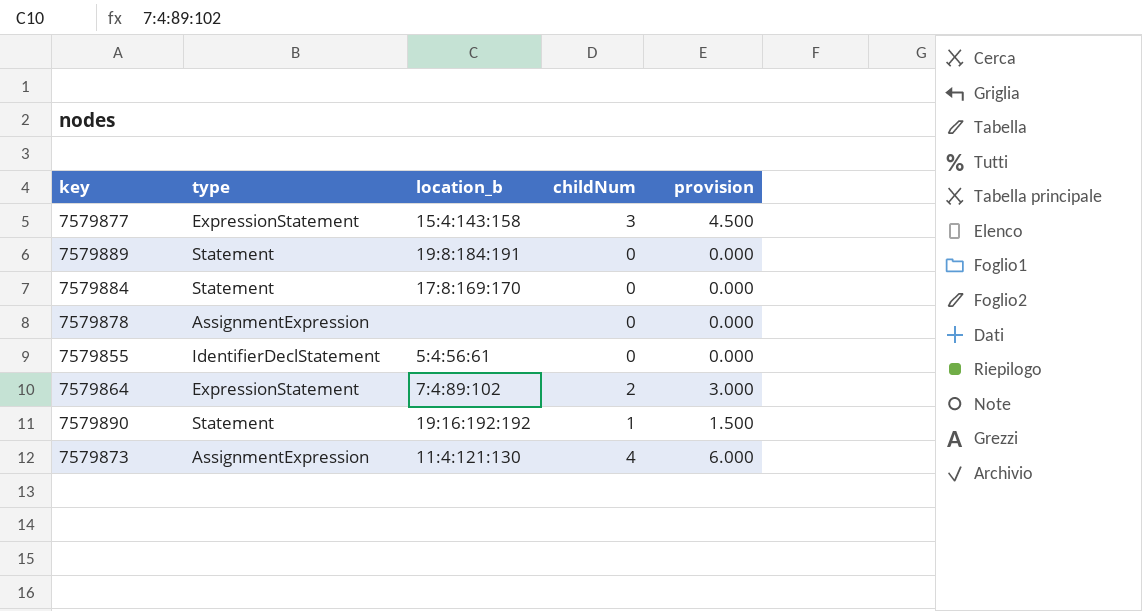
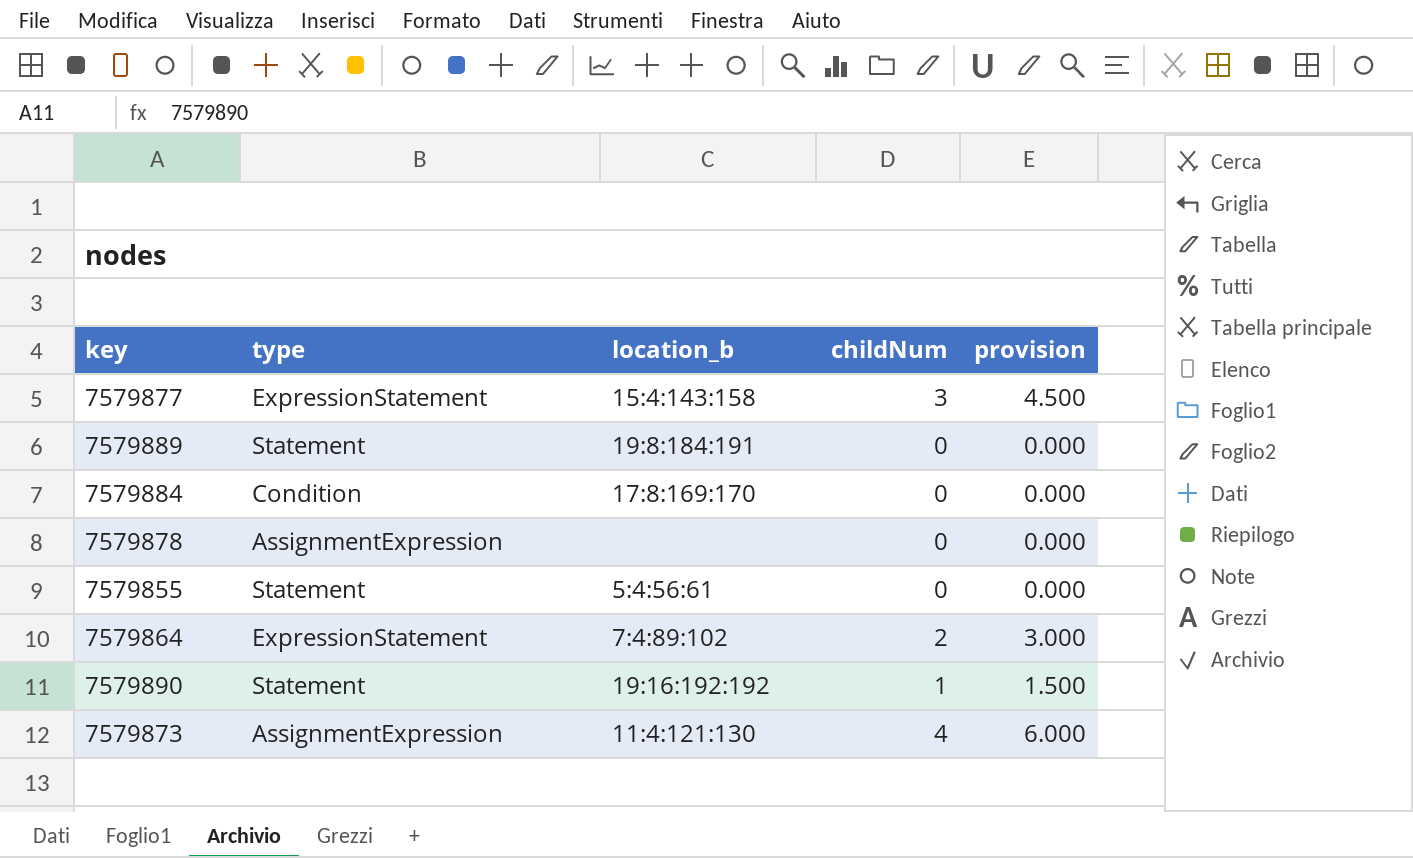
7579884 | type: Statement -> Condition
7579855 | type: IdentifierDeclStatement -> Statement

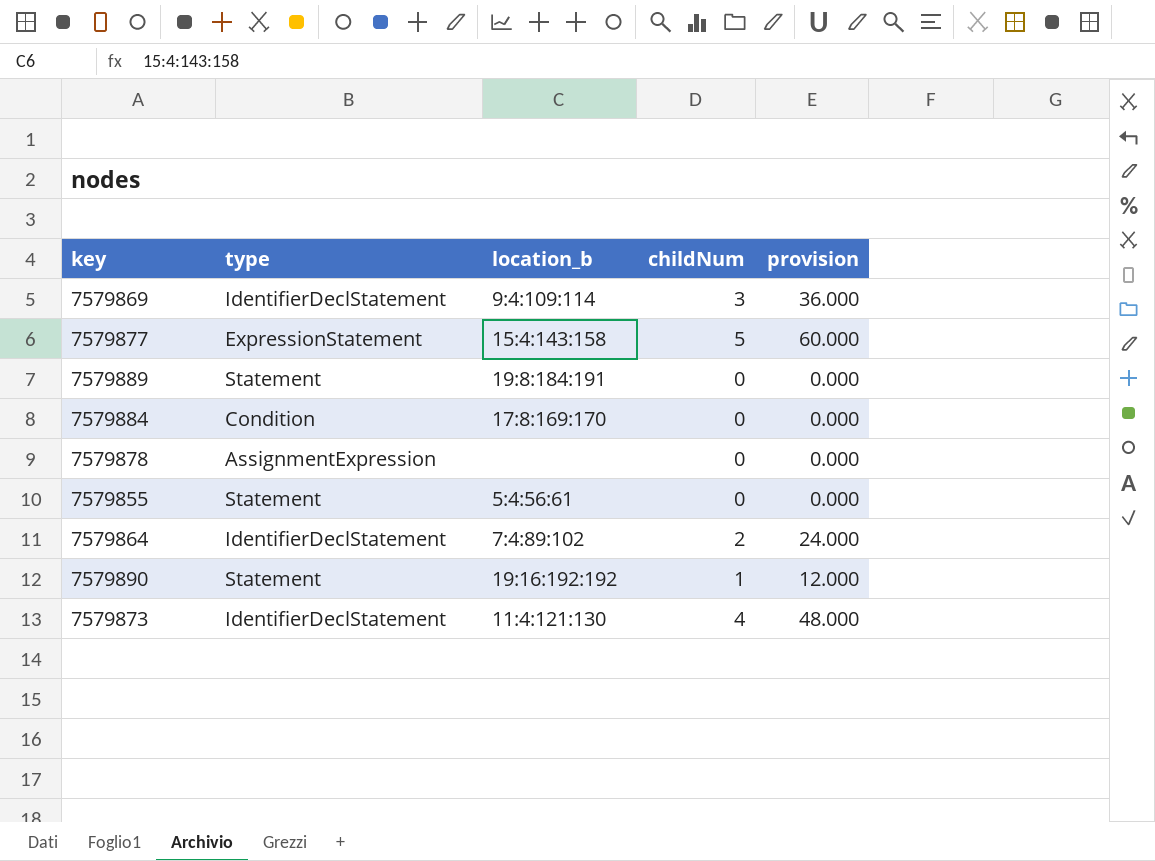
column provision | formula: [childNum] * 1.5 -> [childNum] * 12
row 7579869: none -> IdentifierDeclStatement | 9:4:109:114 | 3 | 36.000
7579877 | childNum: 3 -> 5
7579864 | type: ExpressionStatement -> IdentifierDeclStatement
7579873 | type: AssignmentExpression -> IdentifierDeclStatement

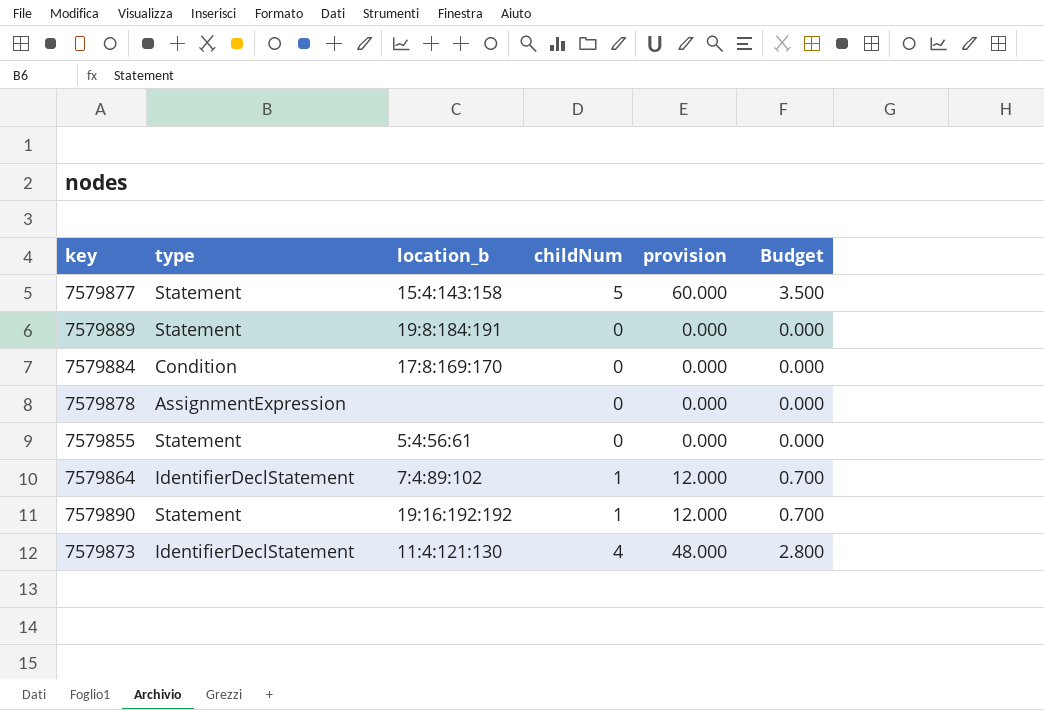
column Budget | formula: none -> [childNum] * 0.7
row 7579869: IdentifierDeclStatement | 9:4:109:114 | 3 | 36.000 -> none
7579877 | type: ExpressionStatement -> Statement
7579864 | childNum: 2 -> 1
7579864 | provision: 24.000 -> 12.000

